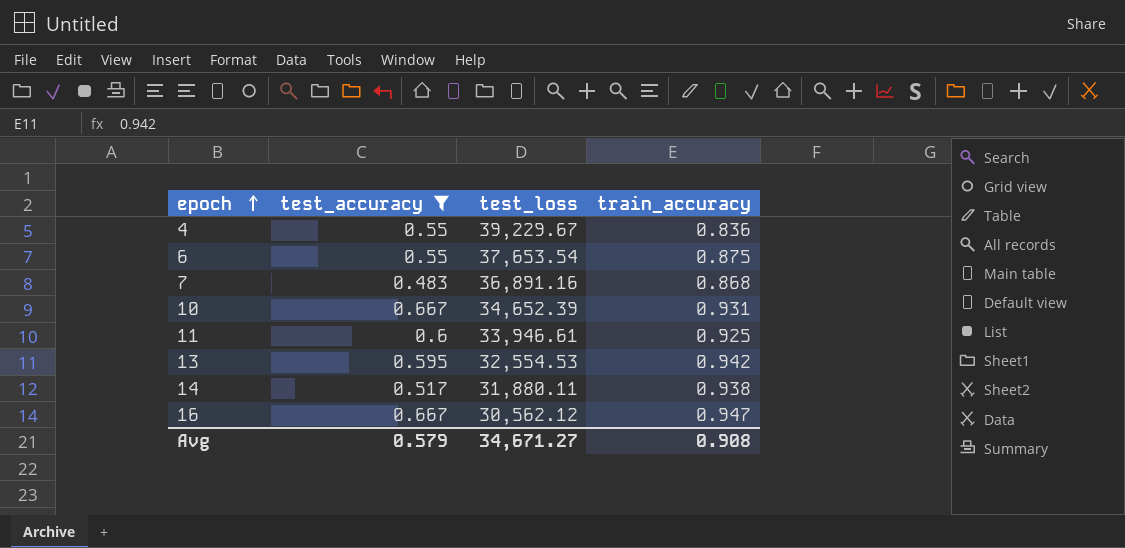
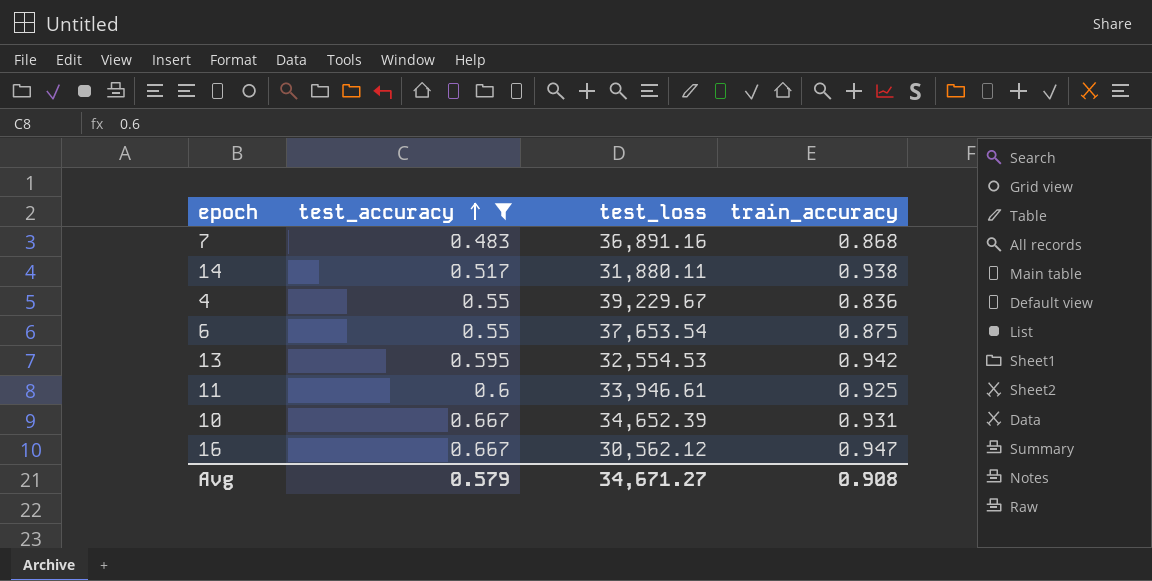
row order: epoch ascending -> test_accuracy ascending

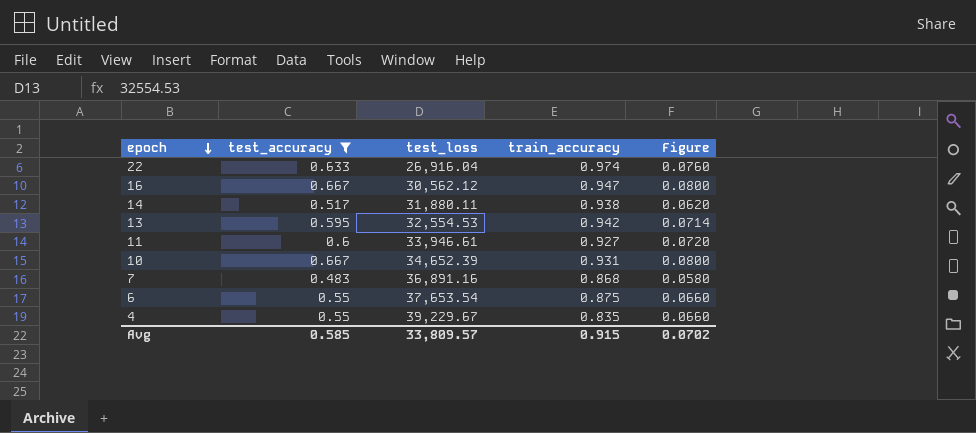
row order: test_accuracy ascending -> epoch descending
column Figure | formula: none -> [test_accuracy] * 0.12
row 22: none -> 0.633 | 26,916.04 | 0.974 | 0.0760
11 | train_accuracy: 0.925 -> 0.927
4 | train_accuracy: 0.836 -> 0.835
Avg | test_accuracy: 0.579 -> 0.585
Avg | test_loss: 34,671.27 -> 33,809.57
Avg | train_accuracy: 0.908 -> 0.915

